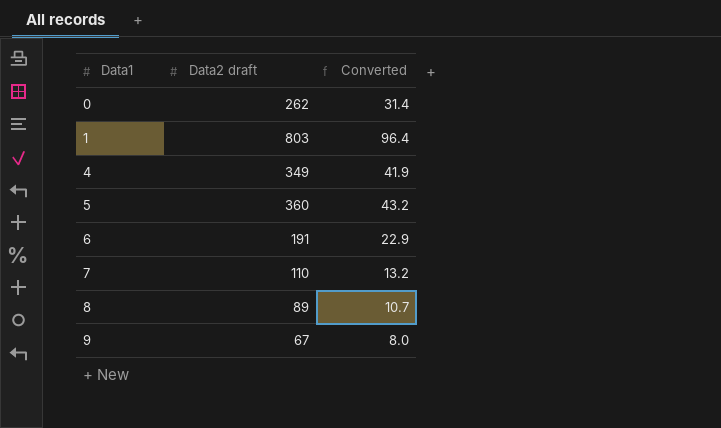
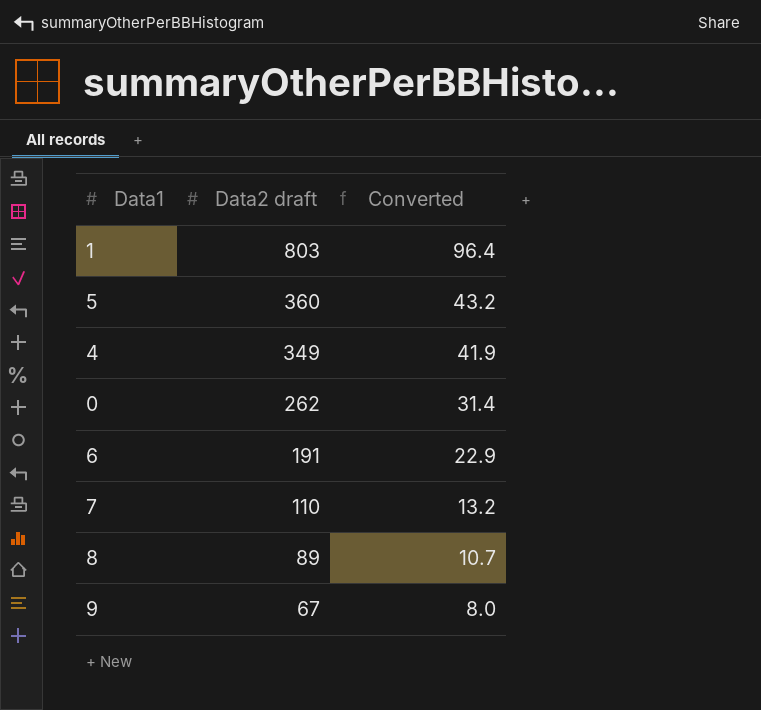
row order: Data1 ascending -> Data2 draft descending

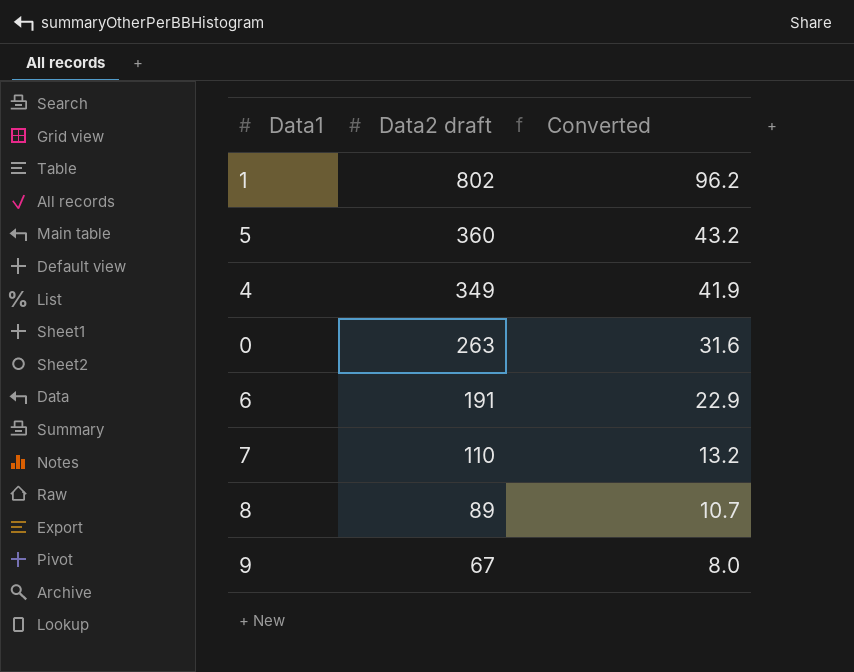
1 | Data2 draft: 803 -> 802
1 | Converted: 96.4 -> 96.2
0 | Data2 draft: 262 -> 263
0 | Converted: 31.4 -> 31.6

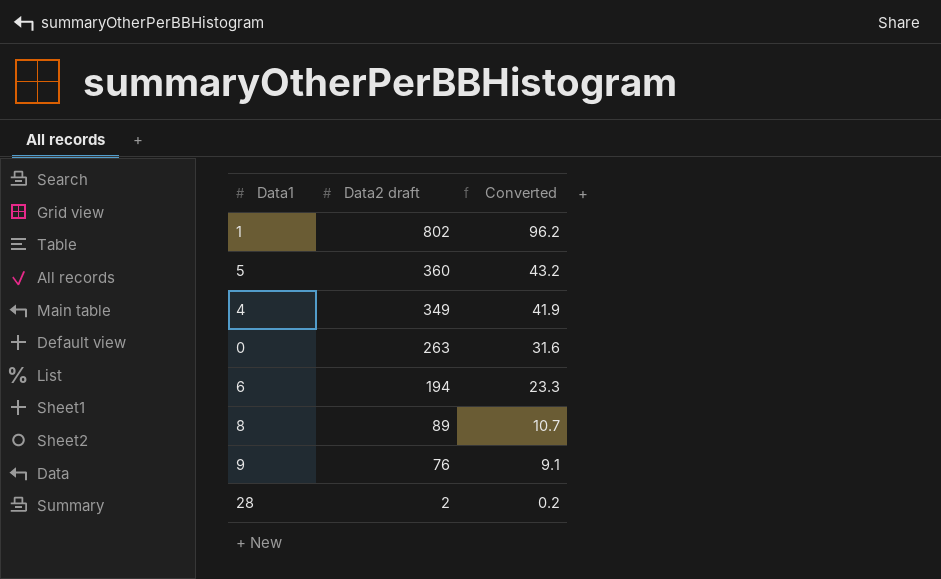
row 7: 110 | 13.2 -> none
6 | Data2 draft: 191 -> 194
6 | Converted: 22.9 -> 23.3
9 | Data2 draft: 67 -> 76
9 | Converted: 8.0 -> 9.1
row 28: none -> 2 | 0.2

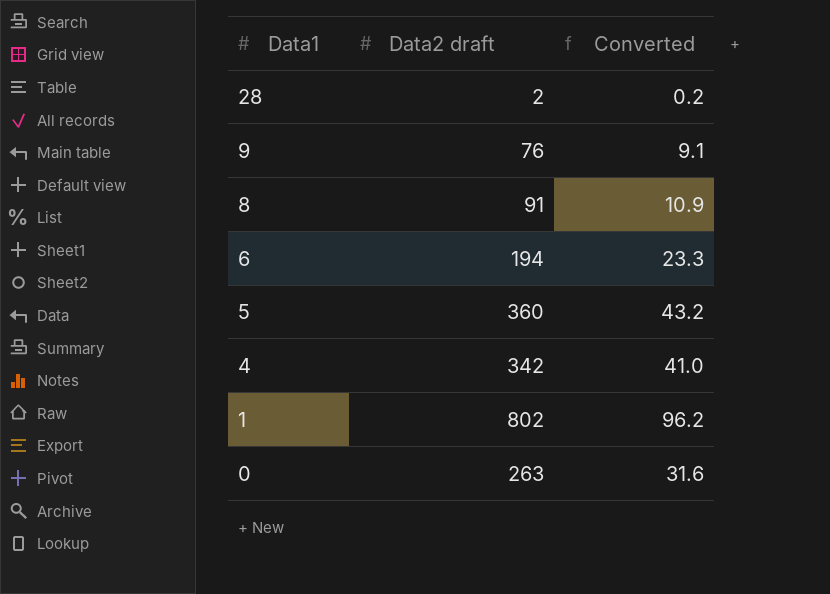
row order: Data2 draft descending -> Data1 descending
8 | Data2 draft: 89 -> 91
8 | Converted: 10.7 -> 10.9
4 | Data2 draft: 349 -> 342
4 | Converted: 41.9 -> 41.0

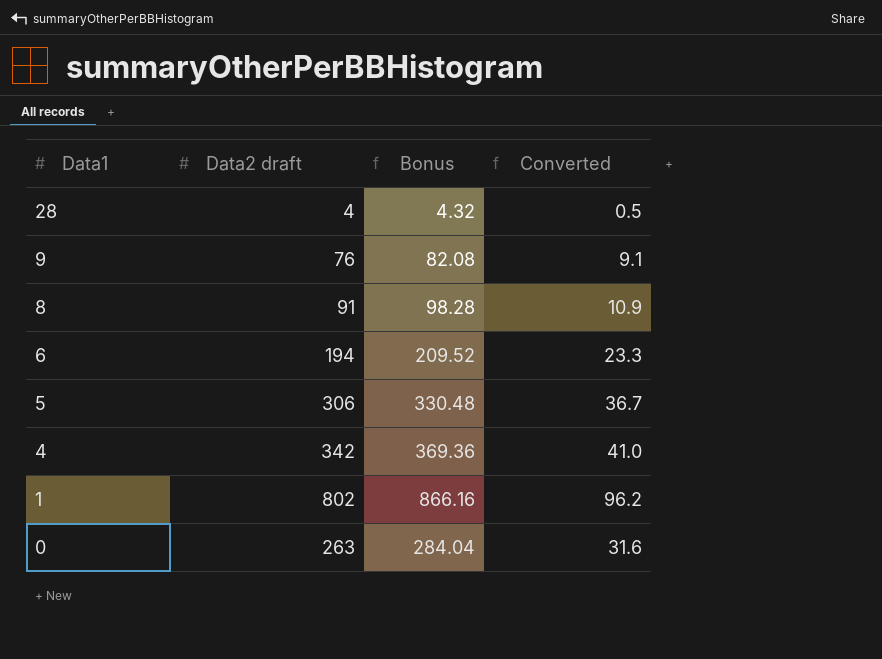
column Bonus | formula: none -> [Data2 draft] * 1.08
28 | Data2 draft: 2 -> 4
28 | Converted: 0.2 -> 0.5
5 | Data2 draft: 360 -> 306
5 | Converted: 43.2 -> 36.7

